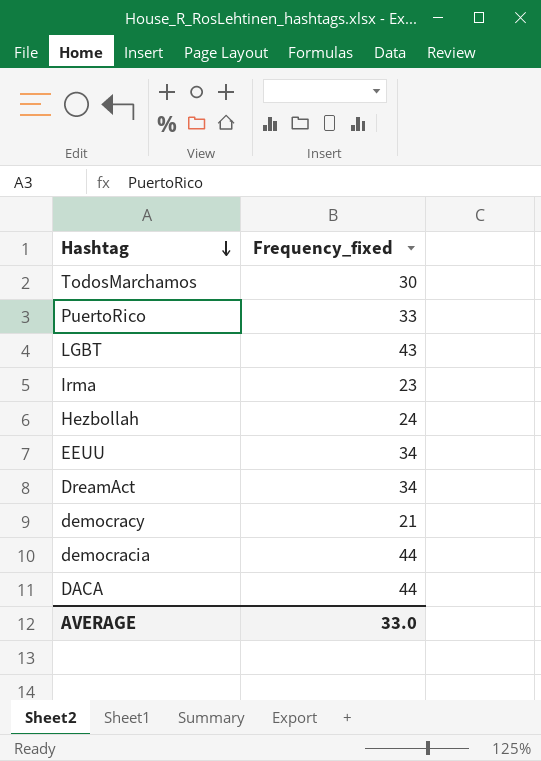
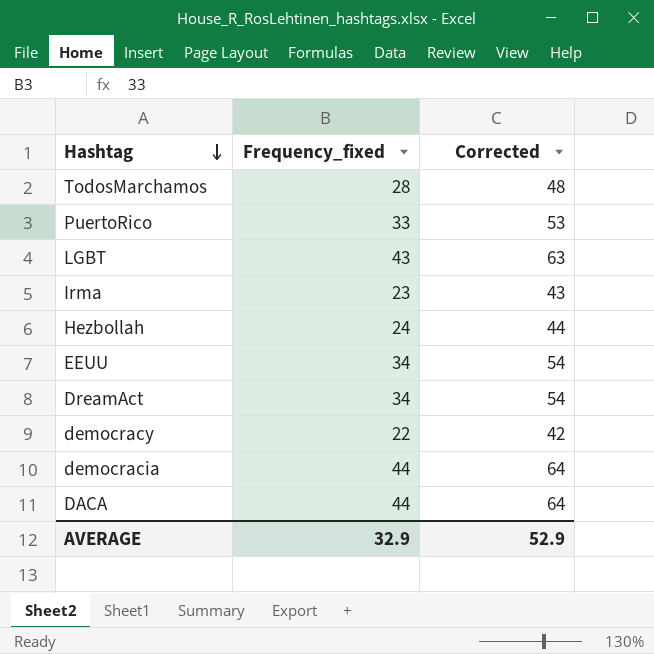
column Corrected | formula: none -> [Frequency_fixed] + 20
TodosMarchamos | Frequency_fixed: 30 -> 28
democracy | Frequency_fixed: 21 -> 22
AVERAGE | Frequency_fixed: 33.0 -> 32.9

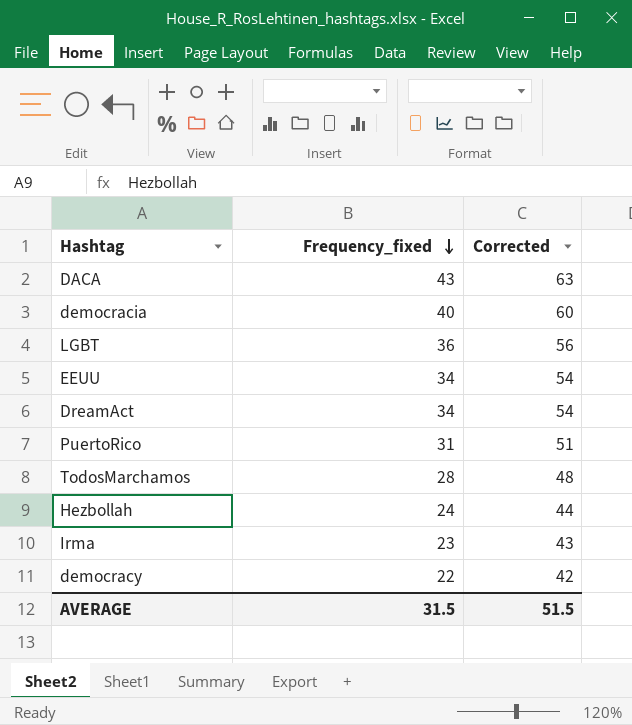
row order: Hashtag descending -> Frequency_fixed descending
DACA | Frequency_fixed: 44 -> 43
DACA | Corrected: 64 -> 63
democracia | Frequency_fixed: 44 -> 40
democracia | Corrected: 64 -> 60
LGBT | Frequency_fixed: 43 -> 36
LGBT | Corrected: 63 -> 56
PuertoRico | Frequency_fixed: 33 -> 31
PuertoRico | Corrected: 53 -> 51
AVERAGE | Frequency_fixed: 32.9 -> 31.5
AVERAGE | Corrected: 52.9 -> 51.5

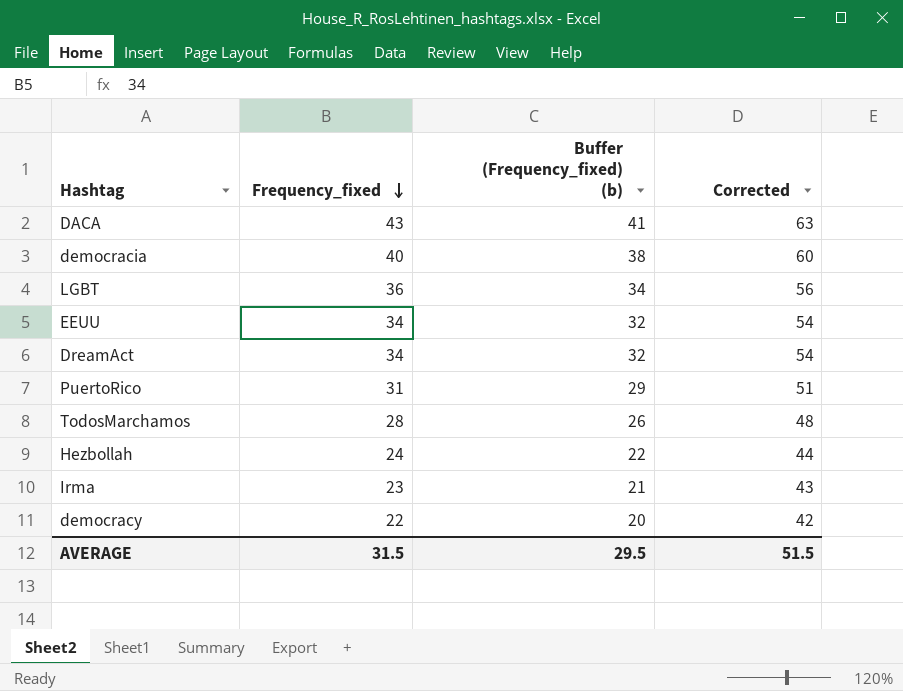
column Buffer (Frequency_fixed) (b) | formula: none -> [Frequency_fixed] - 2

